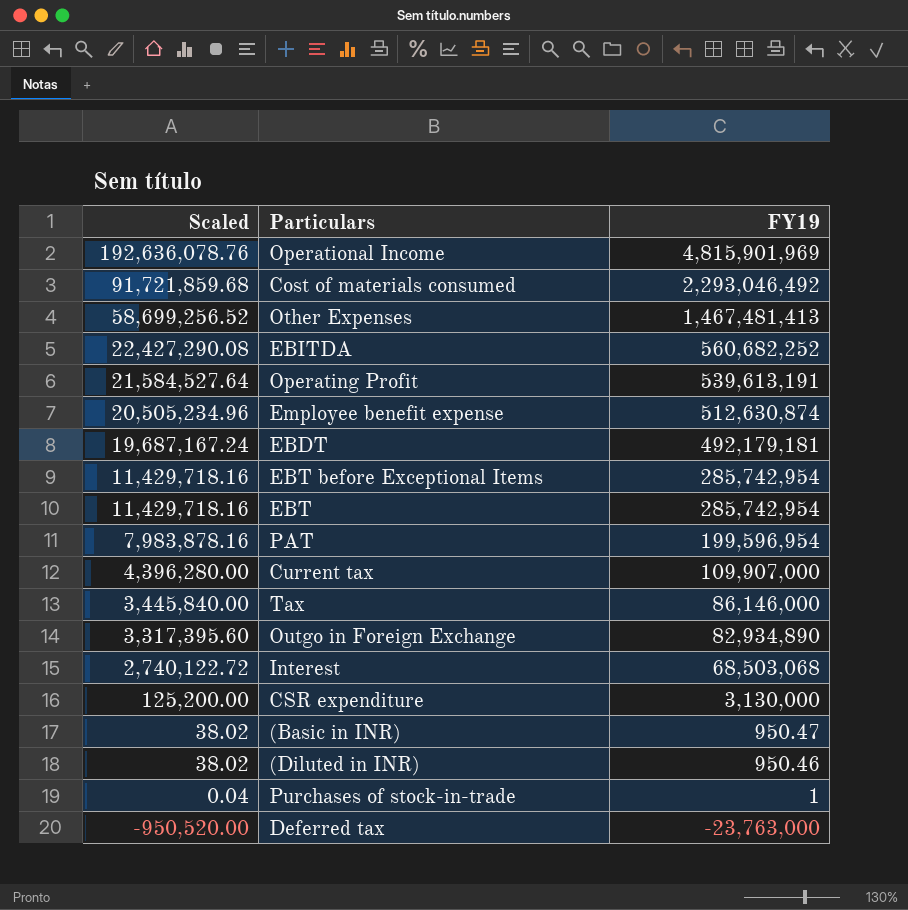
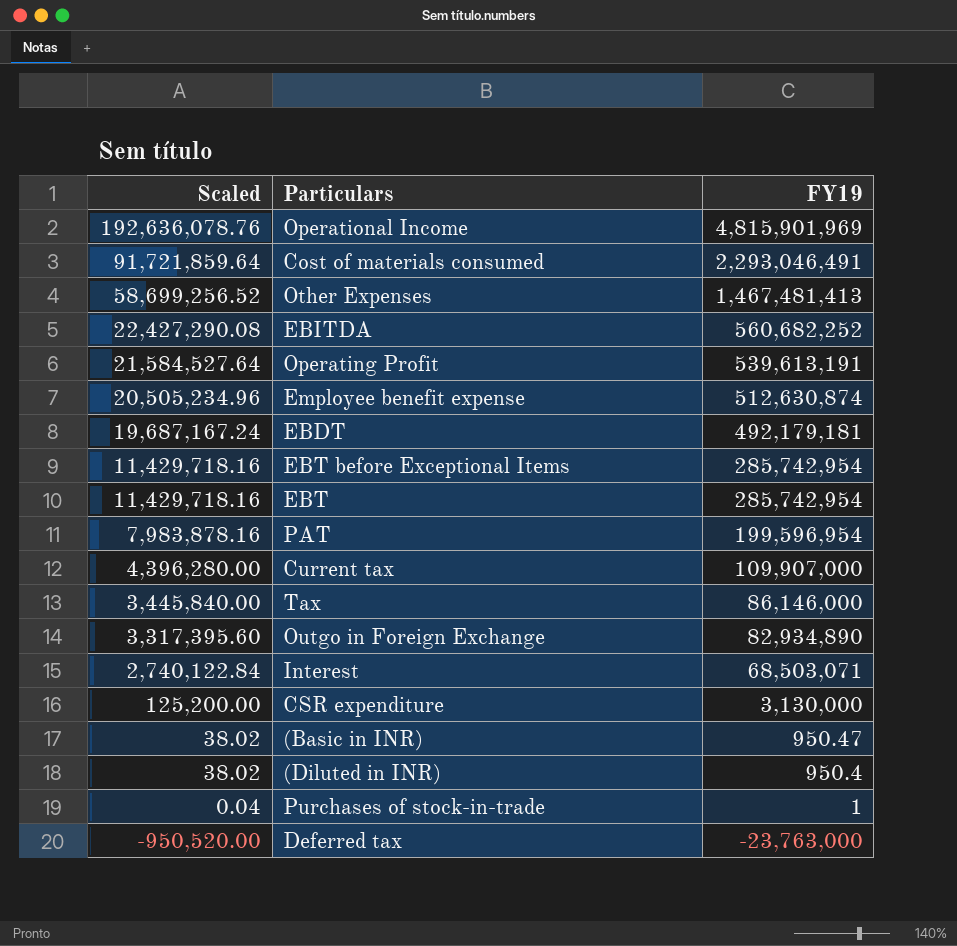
Cost of materials consumed | Scaled: 91,721,859.68 -> 91,721,859.64
Cost of materials consumed | FY19: 2,293,046,492 -> 2,293,046,491
Interest | Scaled: 2,740,122.72 -> 2,740,122.84
Interest | FY19: 68,503,068 -> 68,503,071
(Diluted in INR) | FY19: 950.46 -> 950.4

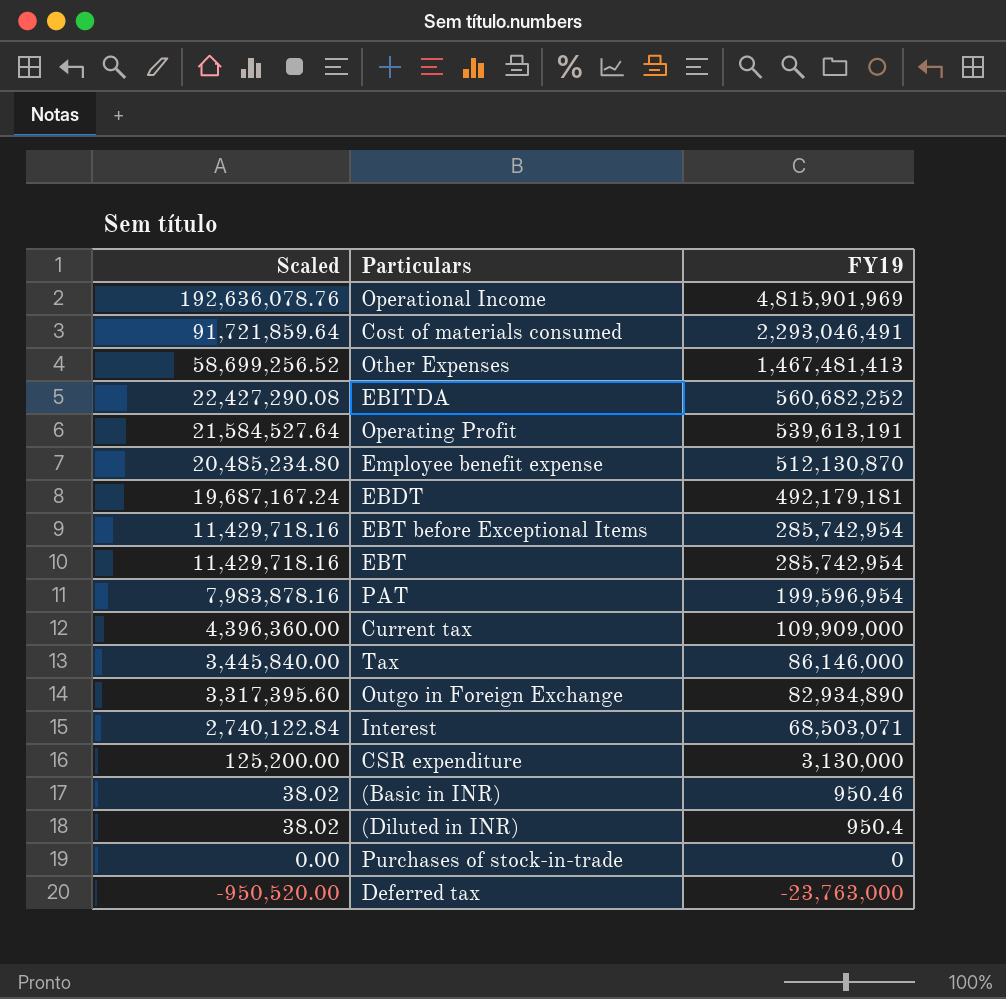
Employee benefit expense | Scaled: 20,505,234.96 -> 20,485,234.80
Employee benefit expense | FY19: 512,630,874 -> 512,130,870
Current tax | Scaled: 4,396,280.00 -> 4,396,360.00
Current tax | FY19: 109,907,000 -> 109,909,000
(Basic in INR) | FY19: 950.47 -> 950.46
Purchases of stock-in-trade | Scaled: 0.04 -> 0.00
Purchases of stock-in-trade | FY19: 1 -> 0

